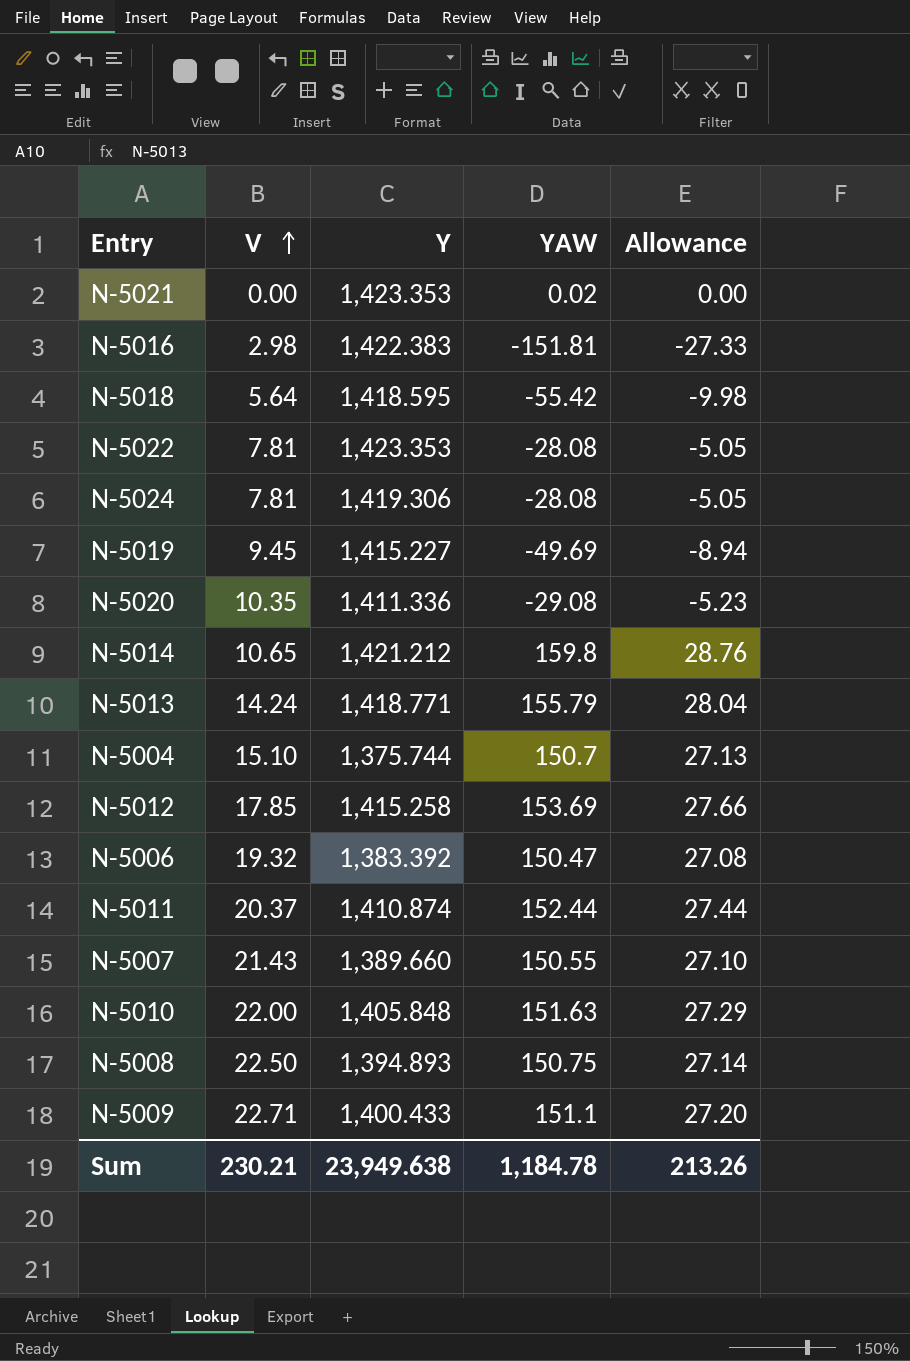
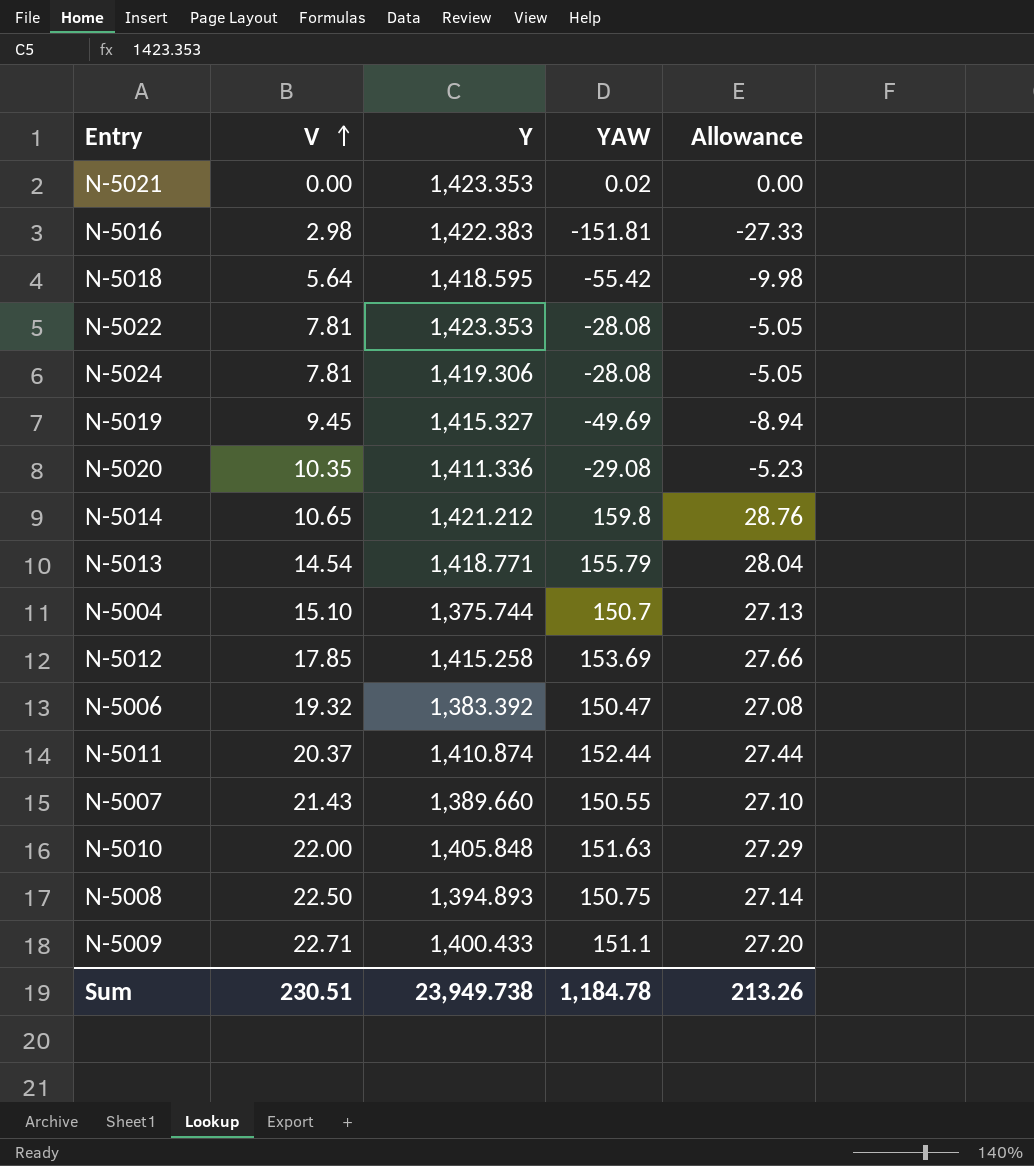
N-5019 | Y: 1,415.227 -> 1,415.327
N-5013 | V: 14.24 -> 14.54
Sum | V: 230.21 -> 230.51
Sum | Y: 23,949.638 -> 23,949.738

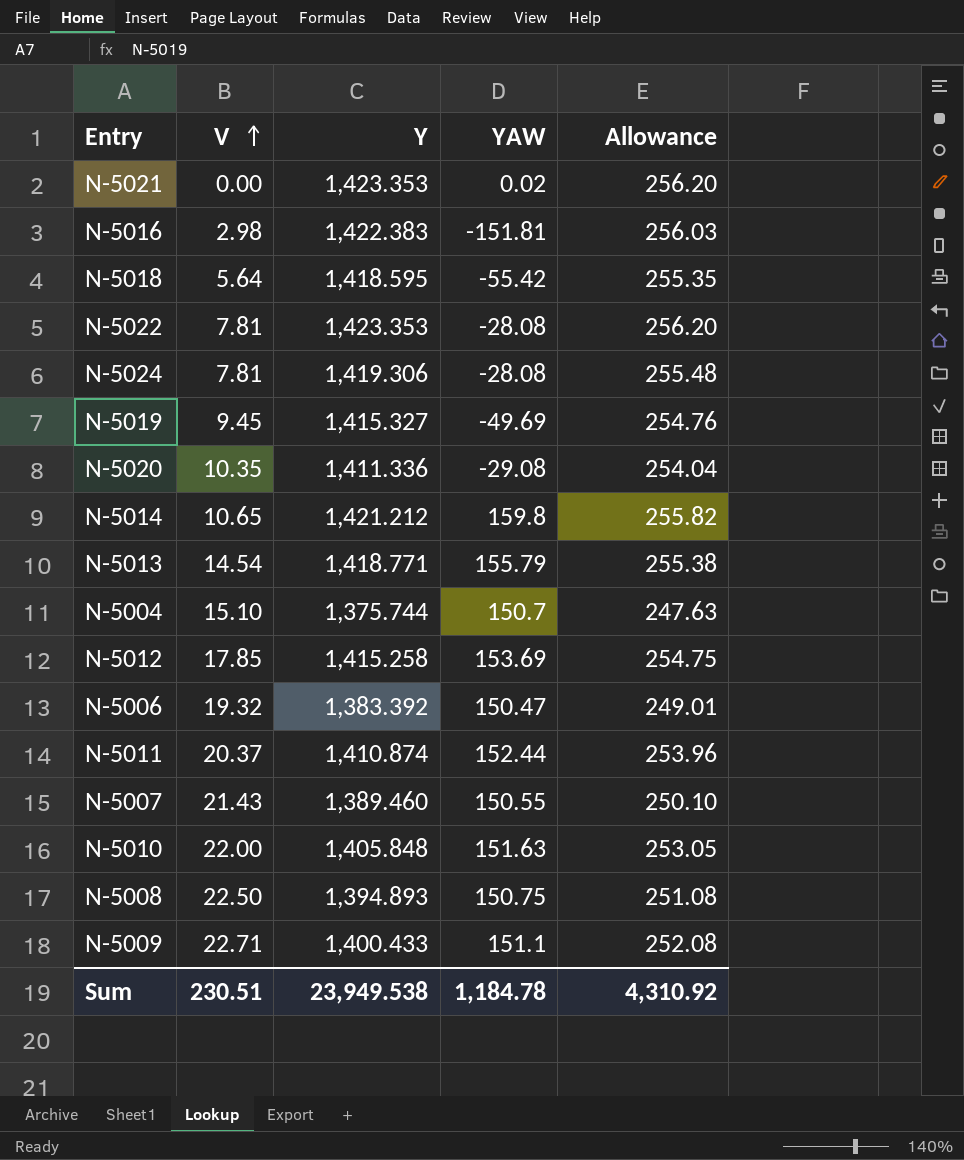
column Allowance | formula: [YAW] * 0.18 -> [Y] * 0.18
N-5007 | Y: 1,389.660 -> 1,389.460
Sum | Y: 23,949.738 -> 23,949.538
Sum | Allowance: 213.26 -> 4,310.92

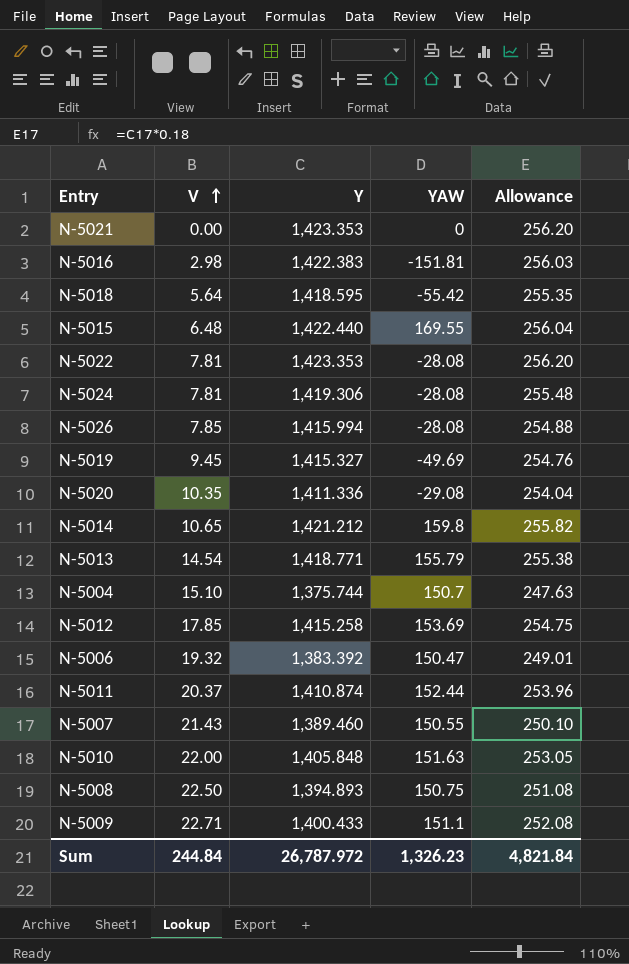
N-5021 | YAW: 0.02 -> 0
row N-5015: none -> 6.48 | 1,422.440 | 169.55 | 256.04
row N-5026: none -> 7.85 | 1,415.994 | -28.08 | 254.88
Sum | V: 230.51 -> 244.84
Sum | Y: 23,949.538 -> 26,787.972
Sum | YAW: 1,184.78 -> 1,326.23
Sum | Allowance: 4,310.92 -> 4,821.84

